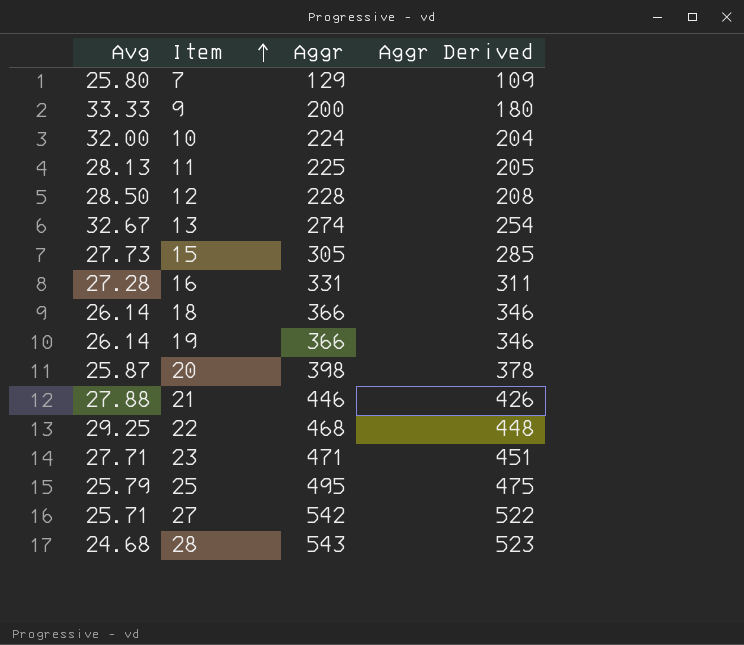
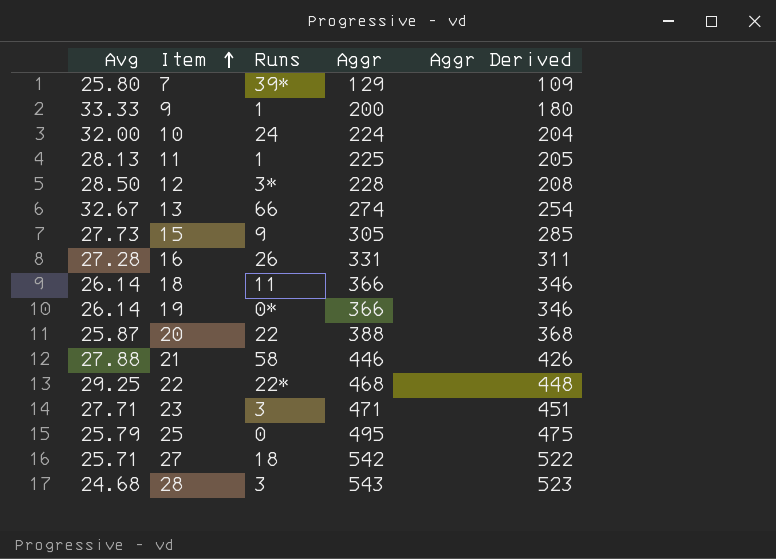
column Runs | position: none -> 3
20 | Aggr: 398 -> 388
20 | Aggr Derived: 378 -> 368

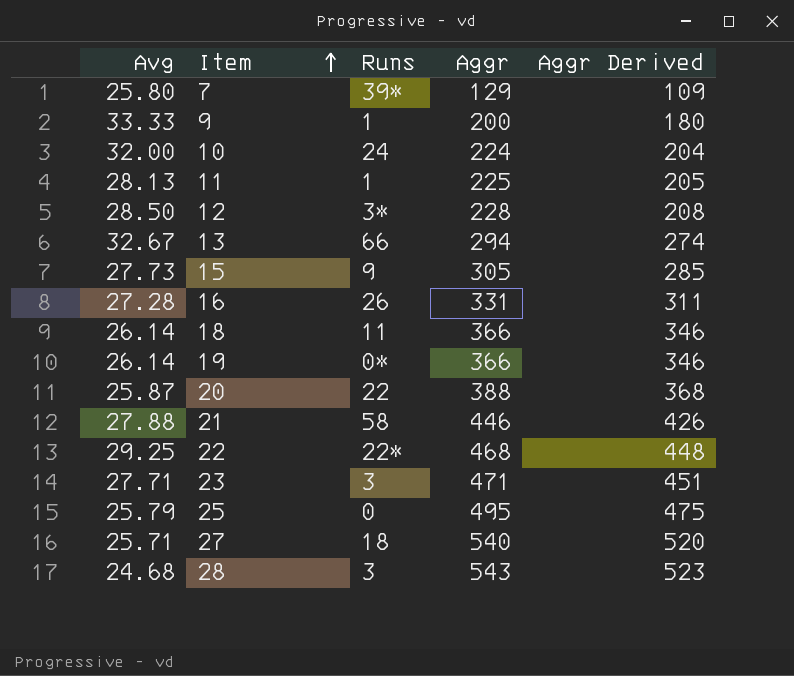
13 | Aggr: 274 -> 294
13 | Aggr Derived: 254 -> 274
27 | Aggr: 542 -> 540
27 | Aggr Derived: 522 -> 520

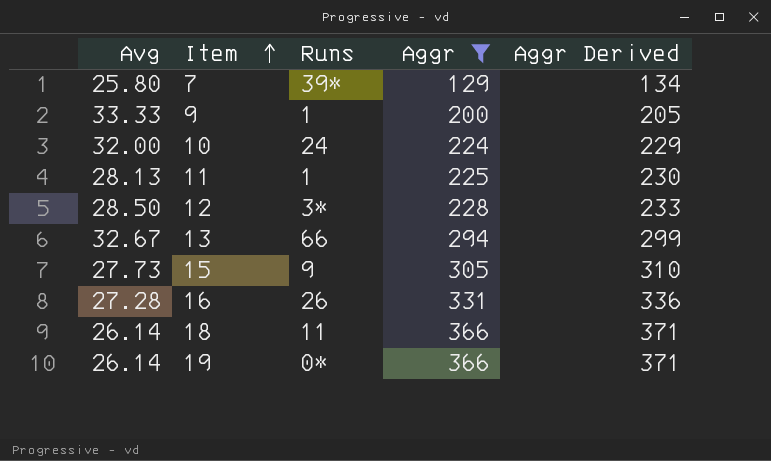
filter: none -> Aggr <= 366
column Aggr Derived | formula: [Aggr] - 20 -> [Aggr] + 5

